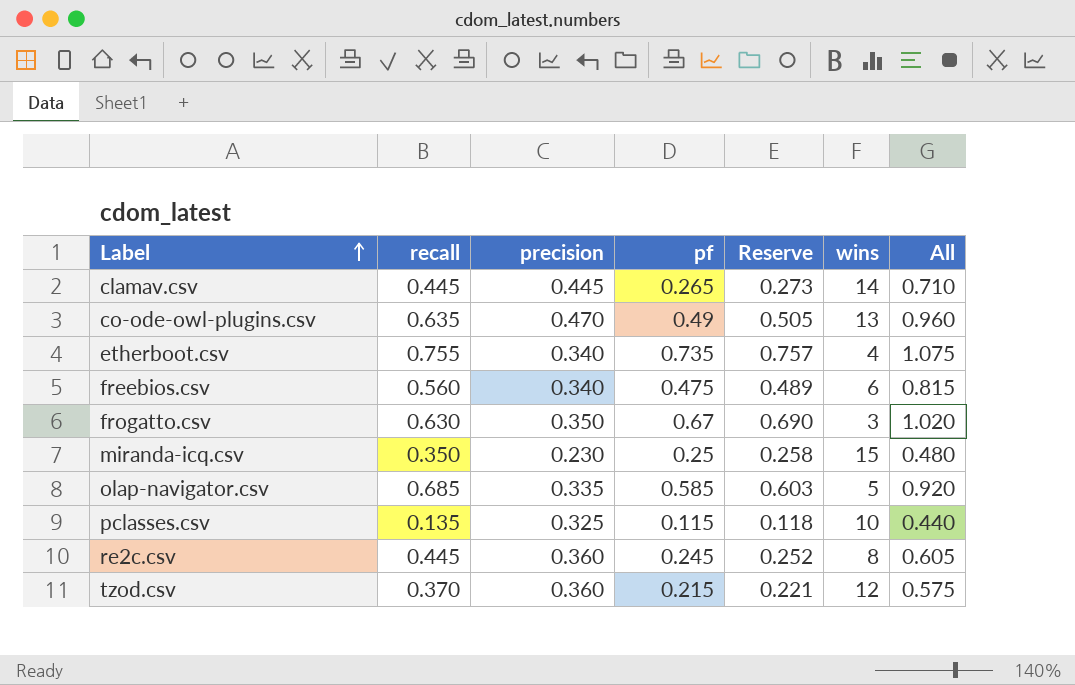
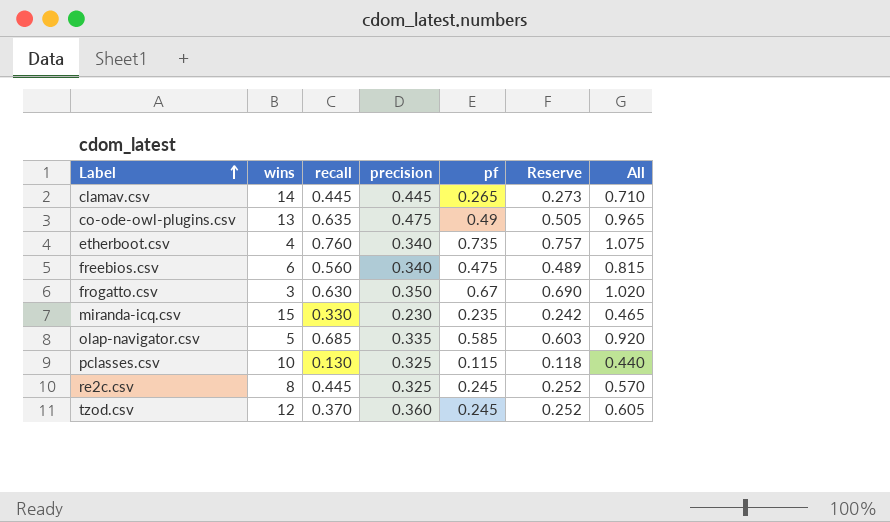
column wins | position: 6 -> 2
co-ode-owl-plugins.csv | precision: 0.470 -> 0.475
co-ode-owl-plugins.csv | All: 0.960 -> 0.965
etherboot.csv | recall: 0.755 -> 0.760
miranda-icq.csv | recall: 0.350 -> 0.330
miranda-icq.csv | pf: 0.25 -> 0.235
miranda-icq.csv | Reserve: 0.258 -> 0.242
miranda-icq.csv | All: 0.480 -> 0.465
pclasses.csv | recall: 0.135 -> 0.130
re2c.csv | precision: 0.360 -> 0.325
re2c.csv | All: 0.605 -> 0.570
tzod.csv | pf: 0.215 -> 0.245
tzod.csv | Reserve: 0.221 -> 0.252
tzod.csv | All: 0.575 -> 0.605

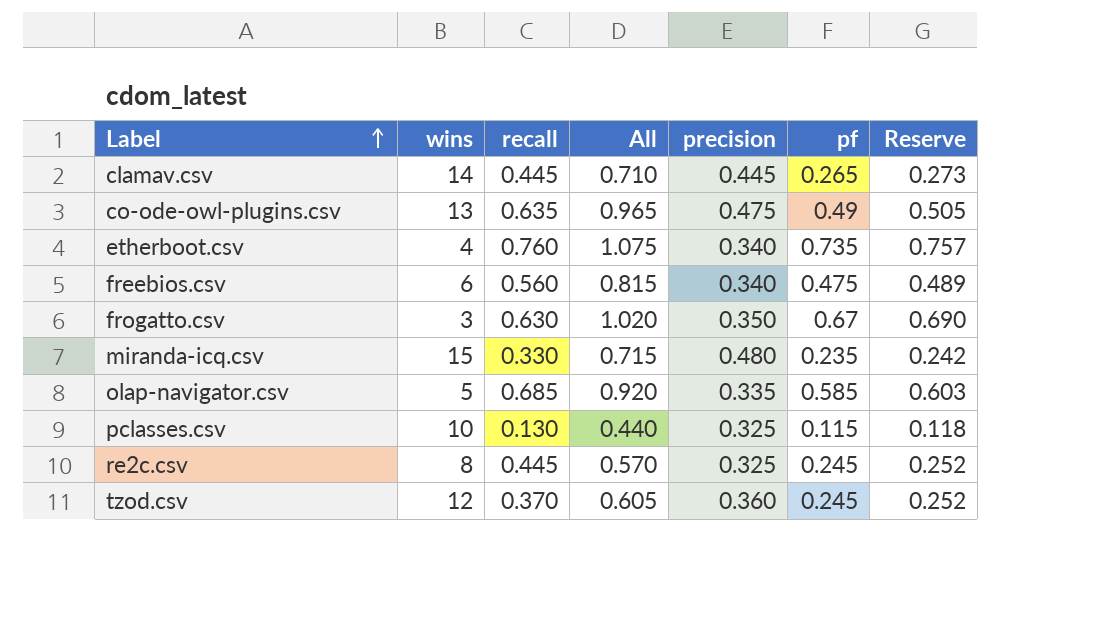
column All | position: 7 -> 4
miranda-icq.csv | All: 0.465 -> 0.715
miranda-icq.csv | precision: 0.230 -> 0.480

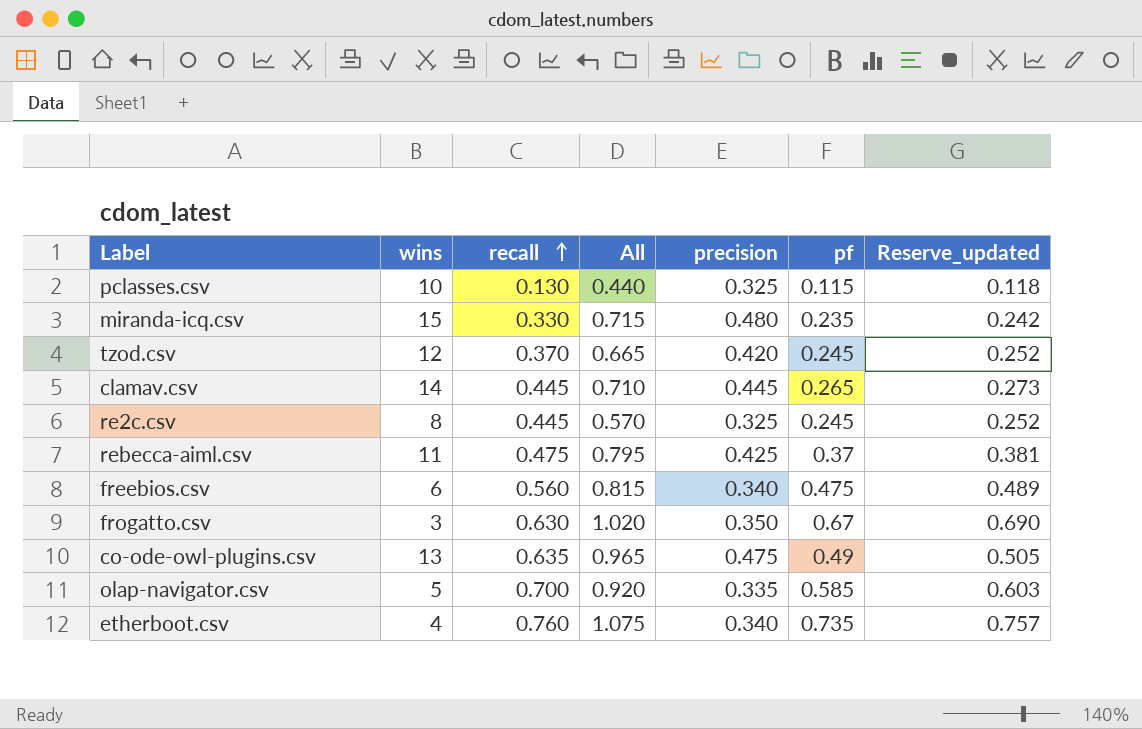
row order: Label ascending -> recall ascending
column name: Reserve -> Reserve_updated
tzod.csv | All: 0.605 -> 0.665
tzod.csv | precision: 0.360 -> 0.420
row rebecca-aiml.csv: none -> 11 | 0.475 | 0.795 | 0.425 | 0.37 | 0.381
olap-navigator.csv | recall: 0.685 -> 0.700

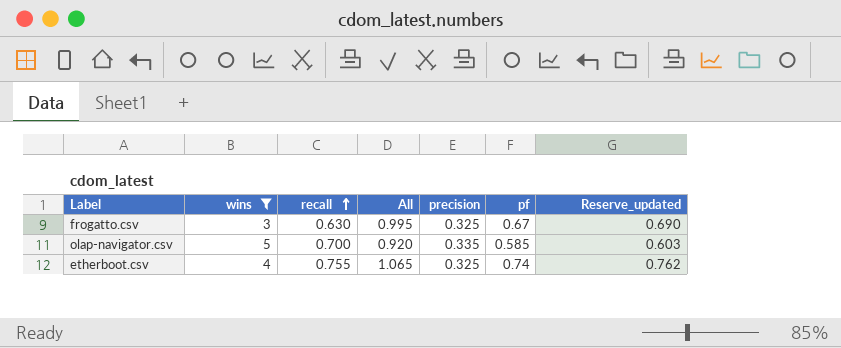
filter: none -> wins <= 5
frogatto.csv | All: 1.020 -> 0.995
frogatto.csv | precision: 0.350 -> 0.325
etherboot.csv | recall: 0.760 -> 0.755
etherboot.csv | All: 1.075 -> 1.065
etherboot.csv | precision: 0.340 -> 0.325
etherboot.csv | pf: 0.735 -> 0.74
etherboot.csv | Reserve_updated: 0.757 -> 0.762

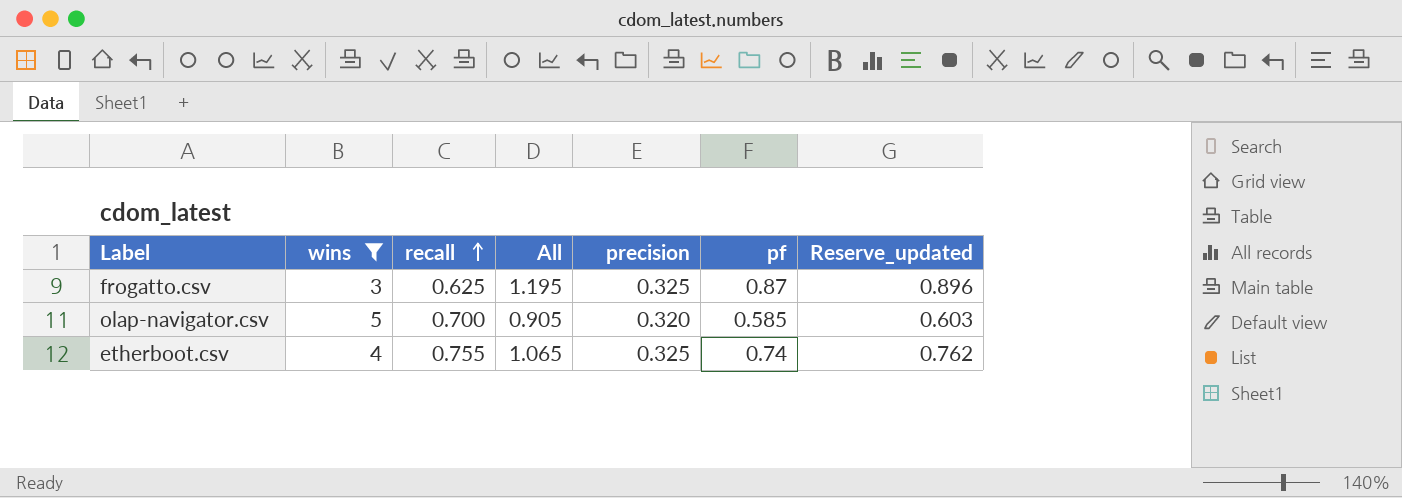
frogatto.csv | recall: 0.630 -> 0.625
frogatto.csv | All: 0.995 -> 1.195
frogatto.csv | pf: 0.67 -> 0.87
frogatto.csv | Reserve_updated: 0.690 -> 0.896
olap-navigator.csv | All: 0.920 -> 0.905
olap-navigator.csv | precision: 0.335 -> 0.320

